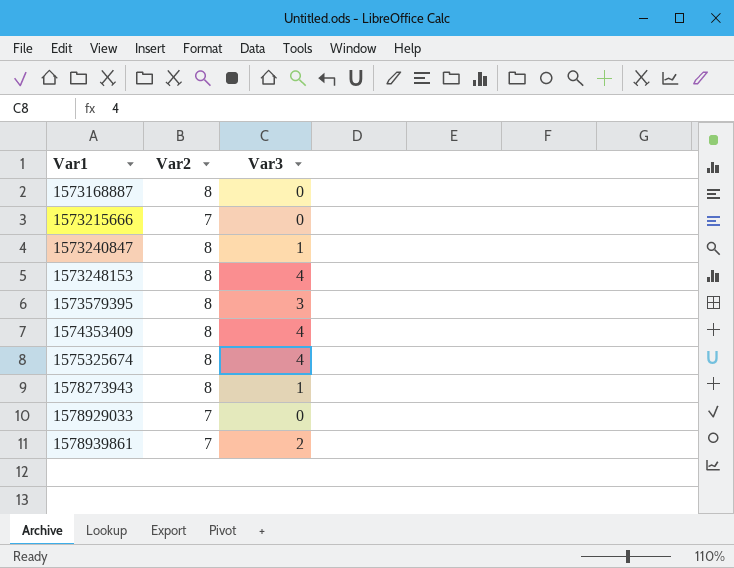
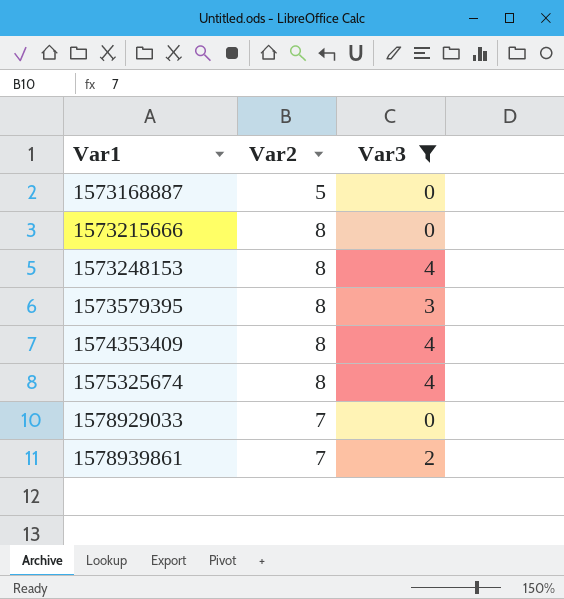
filter: none -> Var3 != 1
1573168887 | Var2: 8 -> 5
1573215666 | Var2: 7 -> 8

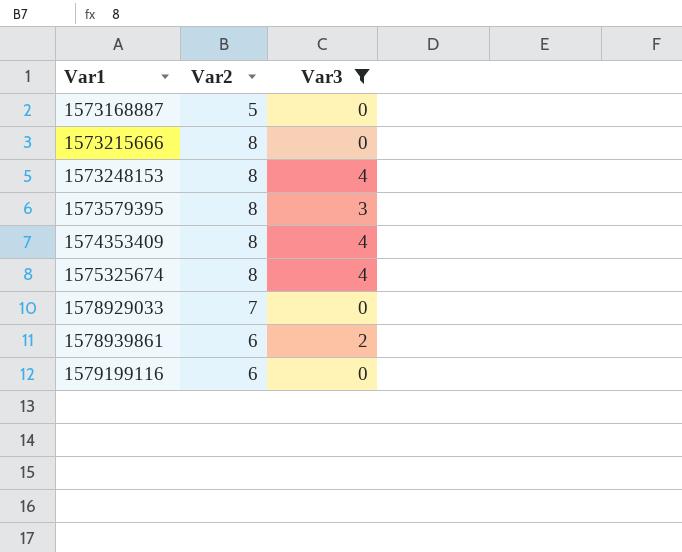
1578939861 | Var2: 7 -> 6
row 1579199116: none -> 6 | 0

